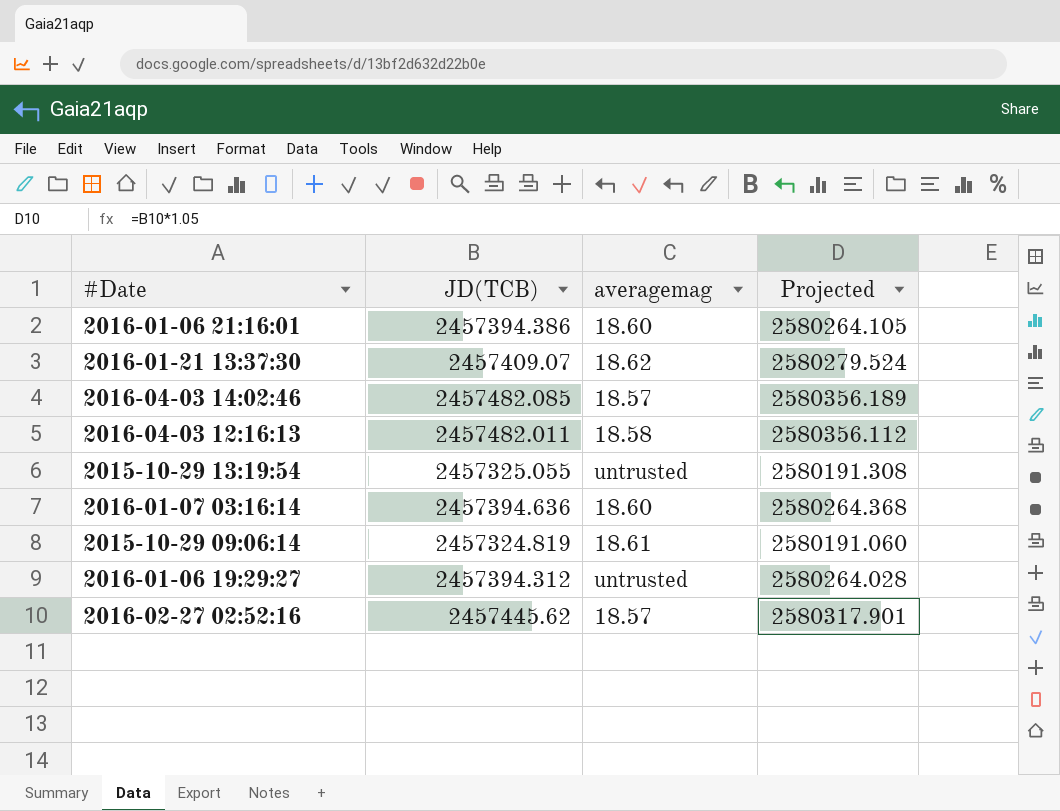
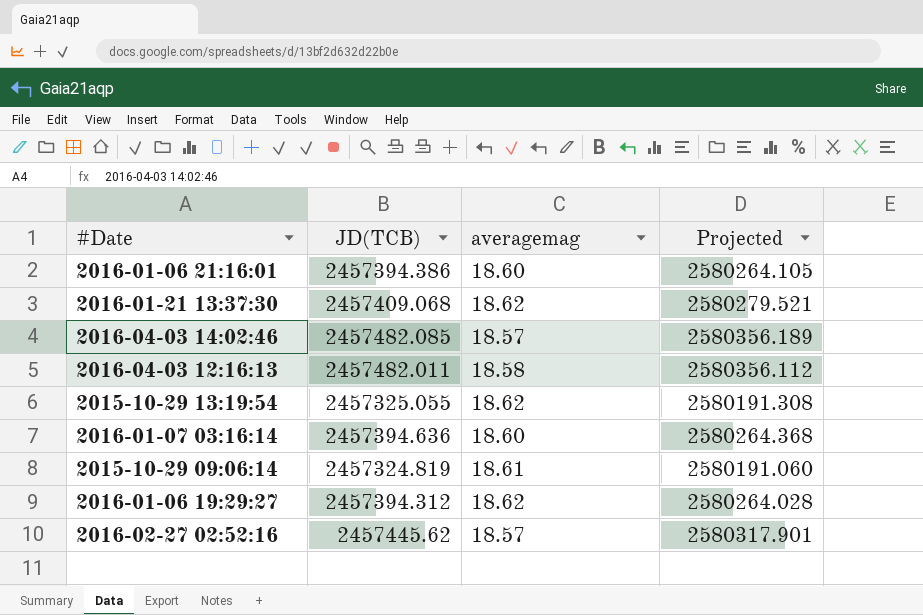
2016-01-21 13:37:30 | JD(TCB): 2457409.07 -> 2457409.068
2016-01-21 13:37:30 | Projected: 2580279.524 -> 2580279.521
2015-10-29 13:19:54 | averagemag: untrusted -> 18.62
2016-01-06 19:29:27 | averagemag: untrusted -> 18.62

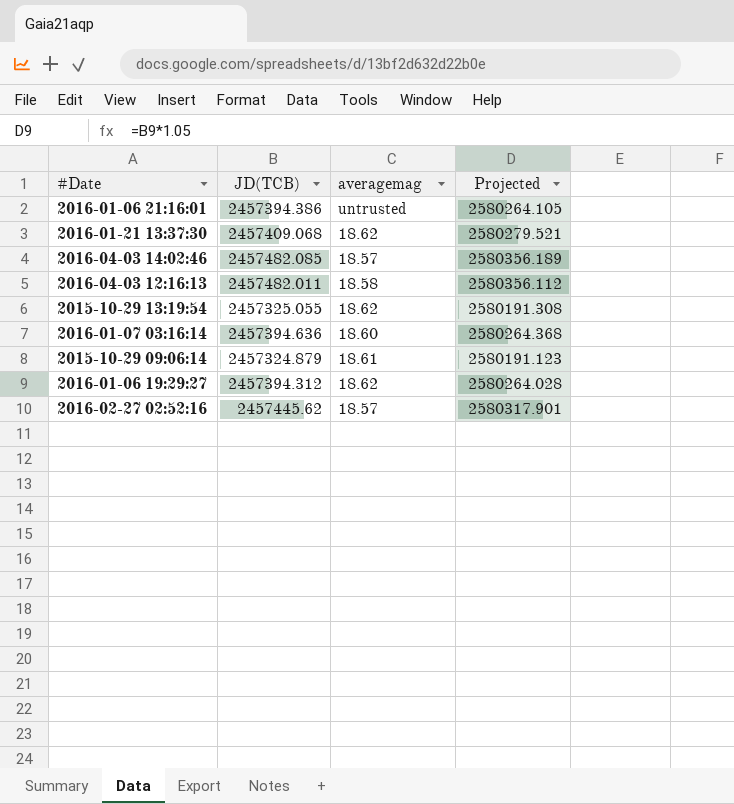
2016-01-06 21:16:01 | averagemag: 18.60 -> untrusted
2015-10-29 09:06:14 | JD(TCB): 2457324.819 -> 2457324.879
2015-10-29 09:06:14 | Projected: 2580191.060 -> 2580191.123

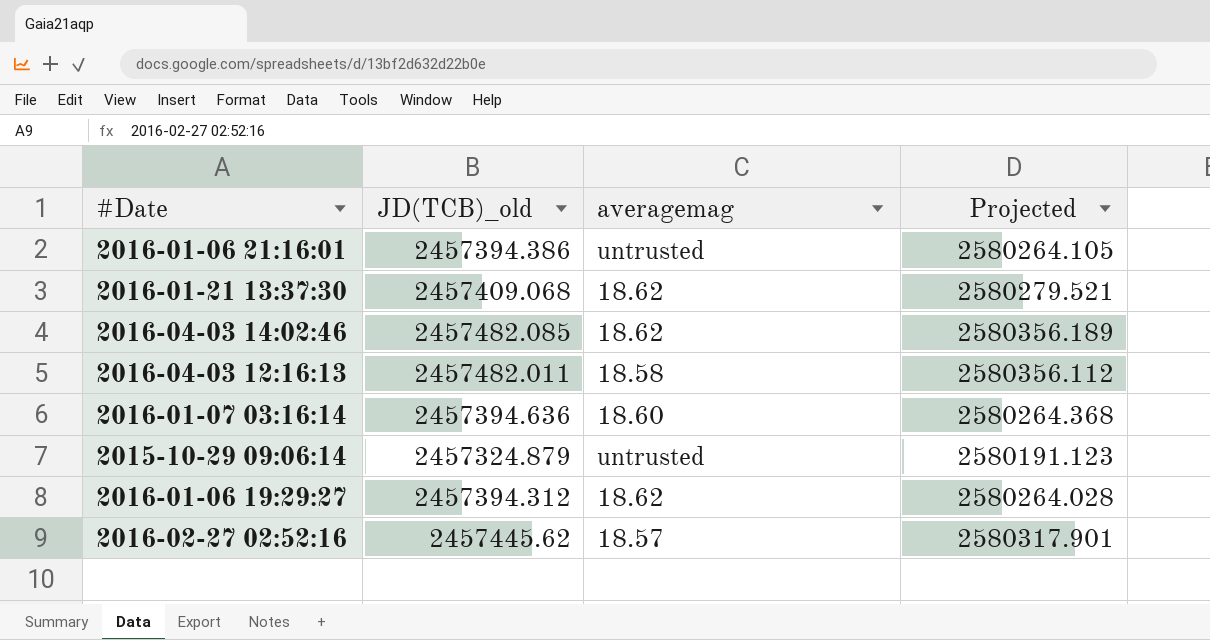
column name: JD(TCB) -> JD(TCB)_old
row 2015-10-29 13:19:54: 2457325.055 | 18.62 | 2580191.308 -> none
2016-04-03 14:02:46 | averagemag: 18.57 -> 18.62
2015-10-29 09:06:14 | averagemag: 18.61 -> untrusted

